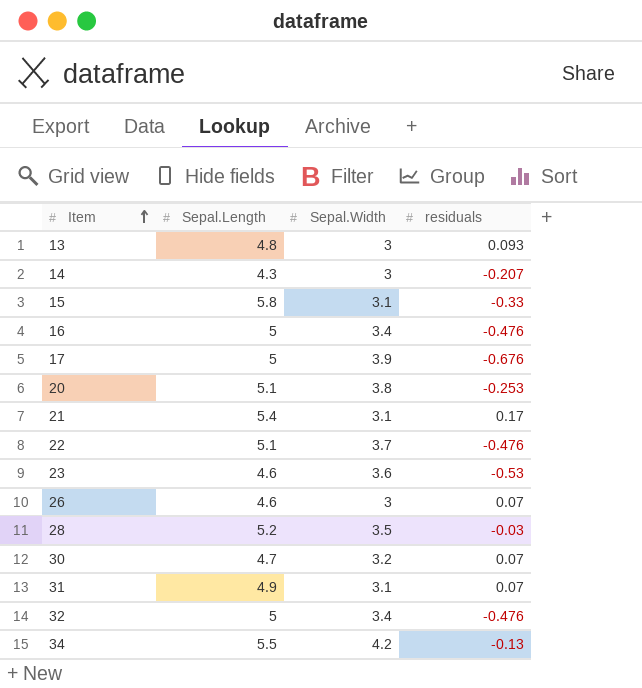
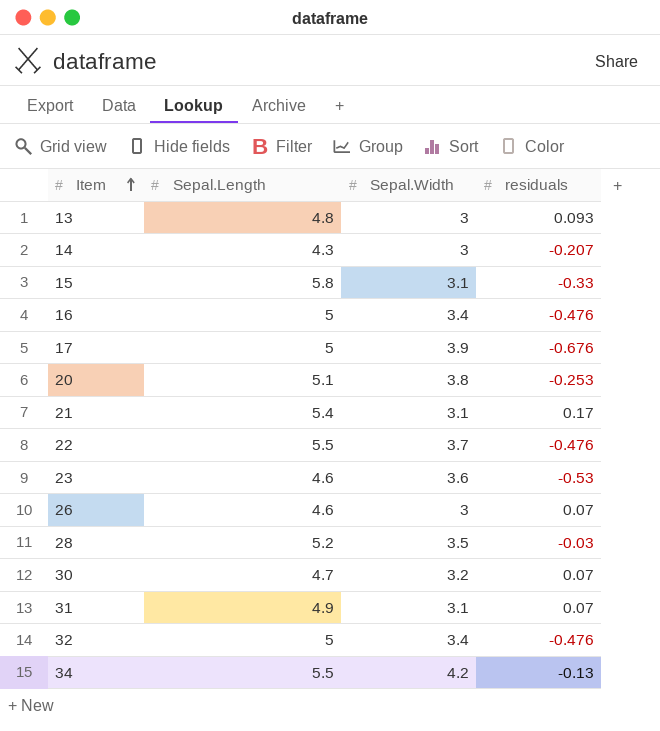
22 | Sepal.Length: 5.1 -> 5.5

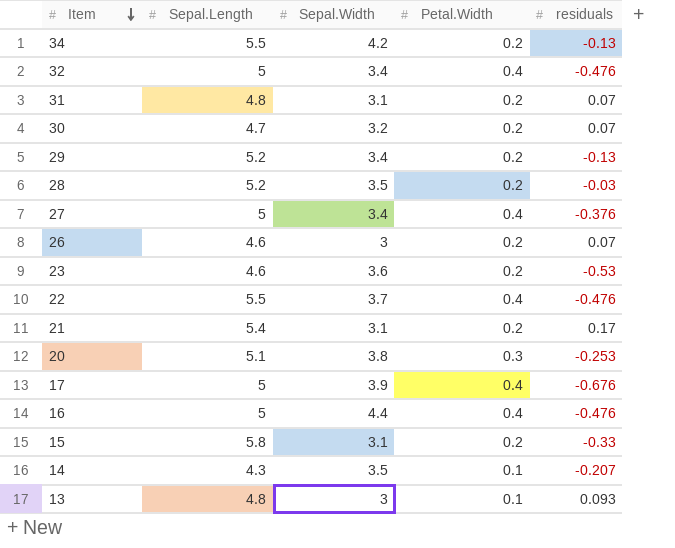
row order: Item ascending -> Item descending
column Petal.Width | position: none -> 4
31 | Sepal.Length: 4.9 -> 4.8
row 29: none -> 5.2 | 3.4 | 0.2 | -0.13
row 27: none -> 5 | 3.4 | 0.4 | -0.376
16 | Sepal.Width: 3.4 -> 4.4
14 | Sepal.Width: 3 -> 3.5

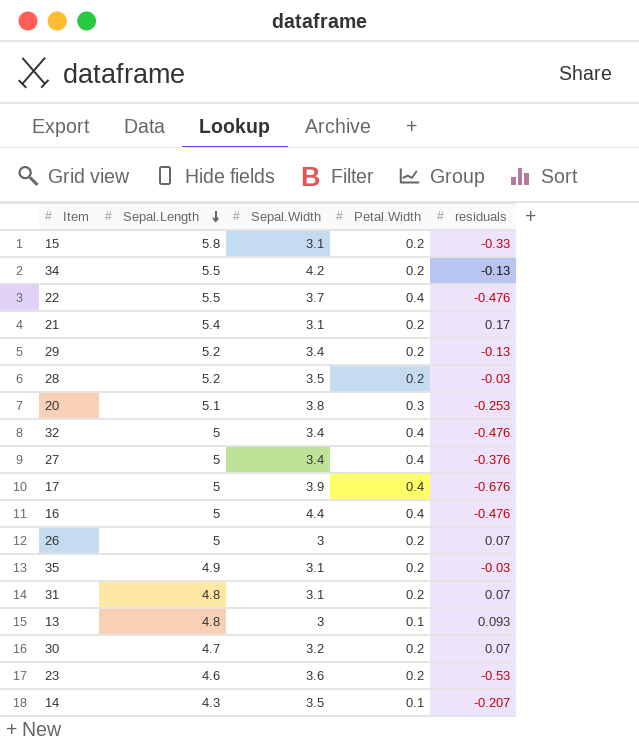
row order: Item descending -> Sepal.Length descending
26 | Sepal.Length: 4.6 -> 5
row 35: none -> 4.9 | 3.1 | 0.2 | -0.03

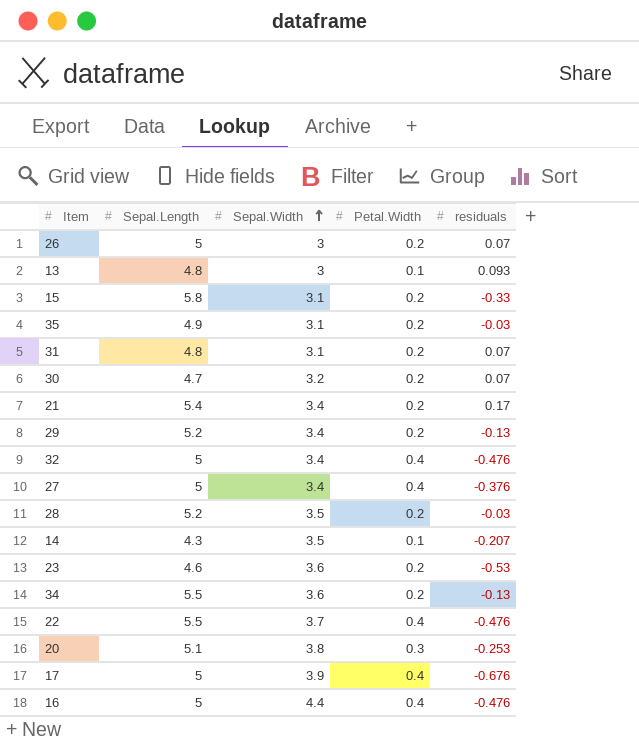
row order: Sepal.Length descending -> Sepal.Width ascending
21 | Sepal.Width: 3.1 -> 3.4
34 | Sepal.Width: 4.2 -> 3.6

